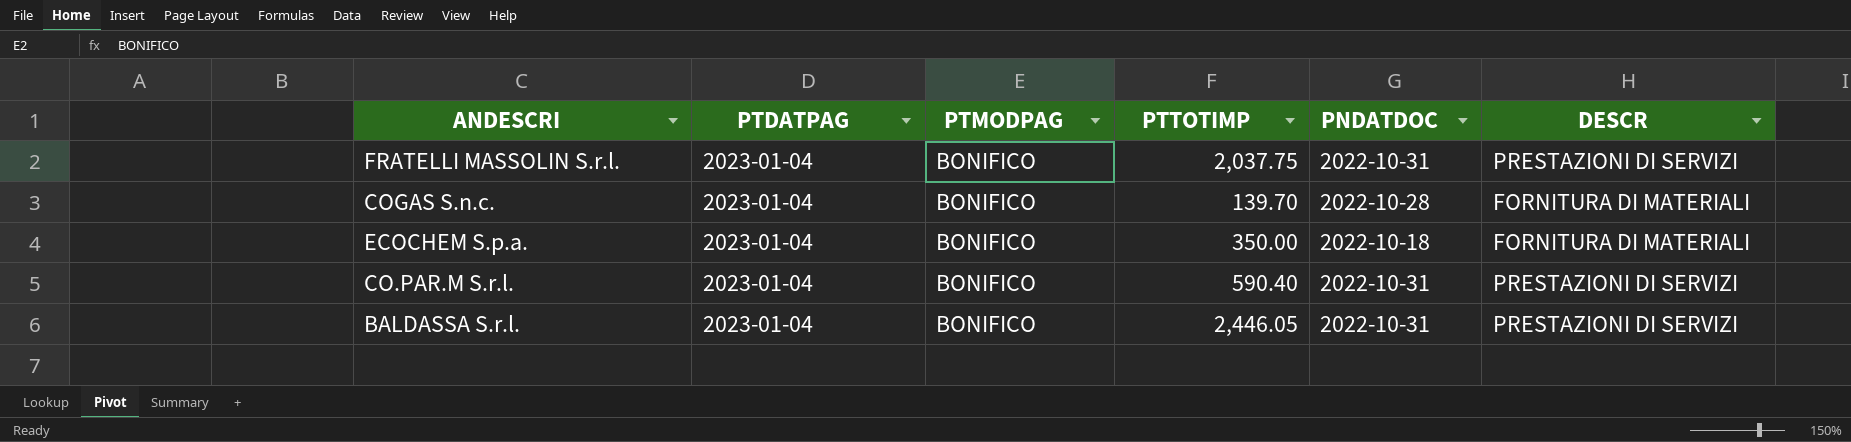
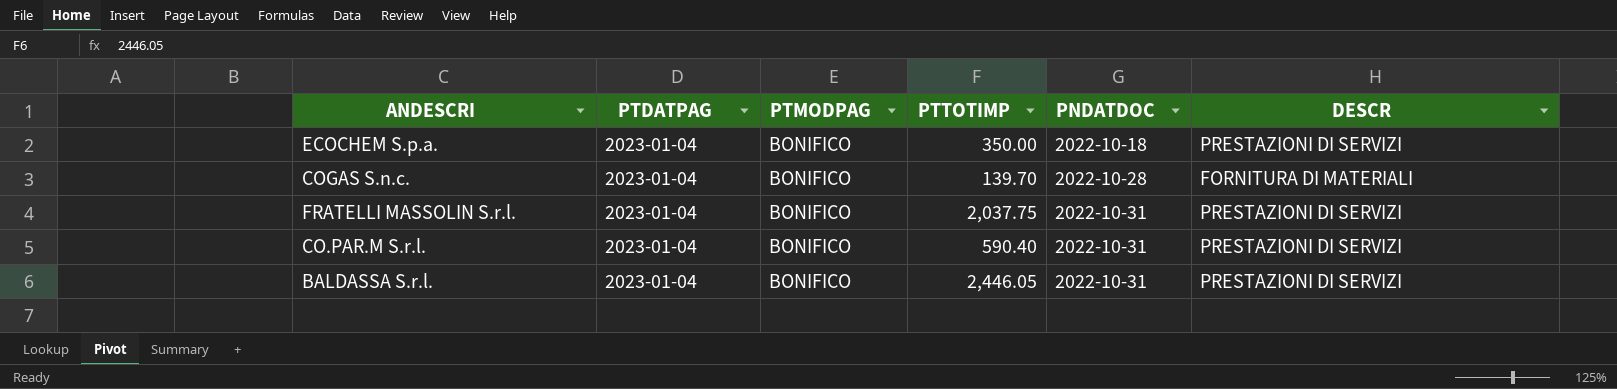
row order: none -> PNDATDOC ascending
ECOCHEM S.p.a. | DESCR: FORNITURA DI MATERIALI -> PRESTAZIONI DI SERVIZI

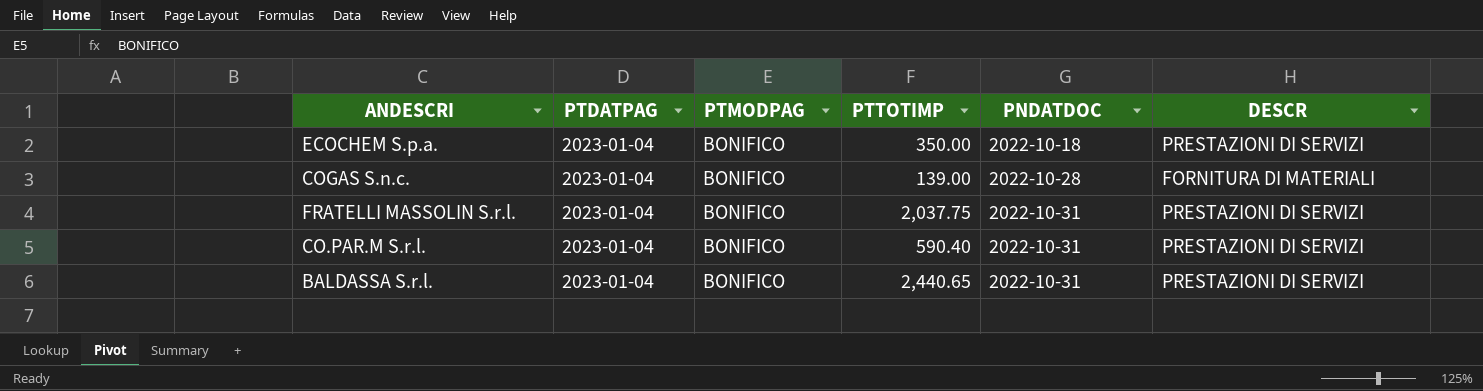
COGAS S.n.c. | PTTOTIMP: 139.70 -> 139.00
BALDASSA S.r.l. | PTTOTIMP: 2,446.05 -> 2,440.65

